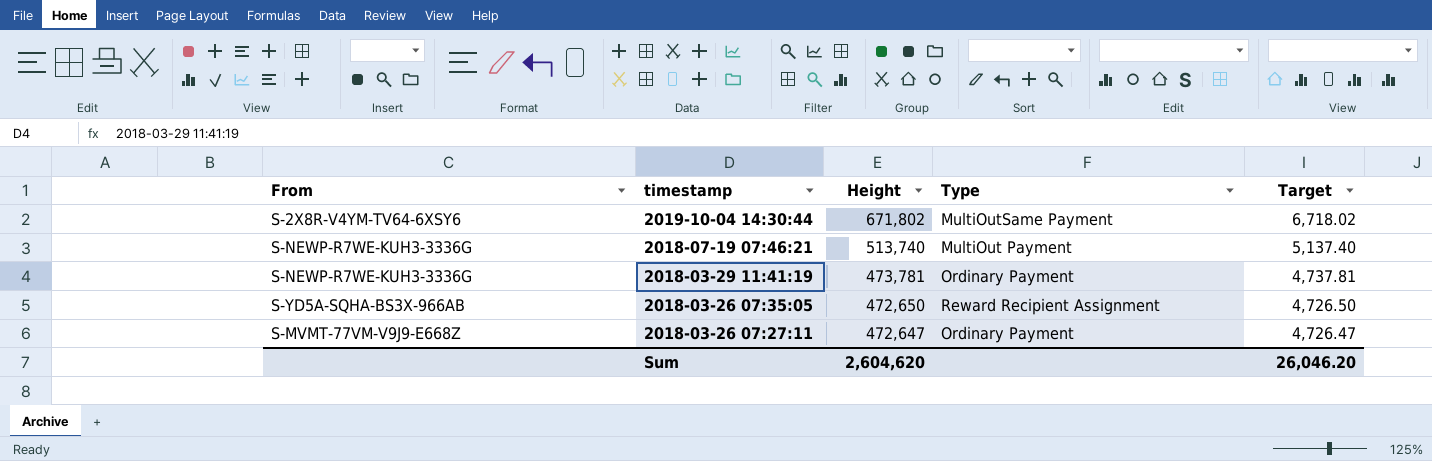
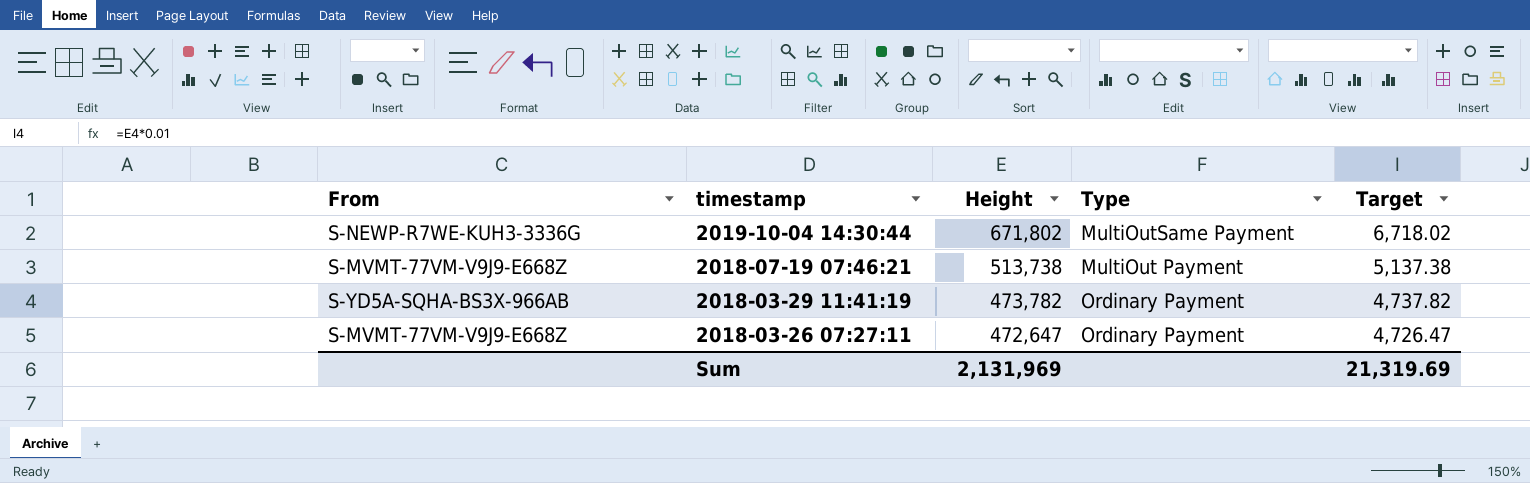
row 2018-03-26 07:35:05: S-YD5A-SQHA-BS3X-966AB | 472,650 | Reward Recipient Assignment | 4,726.50 -> none
2019-10-04 14:30:44 | From: S-2X8R-V4YM-TV64-6XSY6 -> S-NEWP-R7WE-KUH3-3336G
2018-07-19 07:46:21 | From: S-NEWP-R7WE-KUH3-3336G -> S-MVMT-77VM-V9J9-E668Z
2018-07-19 07:46:21 | Height: 513,740 -> 513,738
2018-07-19 07:46:21 | Target: 5,137.40 -> 5,137.38
2018-03-29 11:41:19 | From: S-NEWP-R7WE-KUH3-3336G -> S-YD5A-SQHA-BS3X-966AB
2018-03-29 11:41:19 | Height: 473,781 -> 473,782
2018-03-29 11:41:19 | Target: 4,737.81 -> 4,737.82
Sum | Height: 2,604,620 -> 2,131,969
Sum | Target: 26,046.20 -> 21,319.69

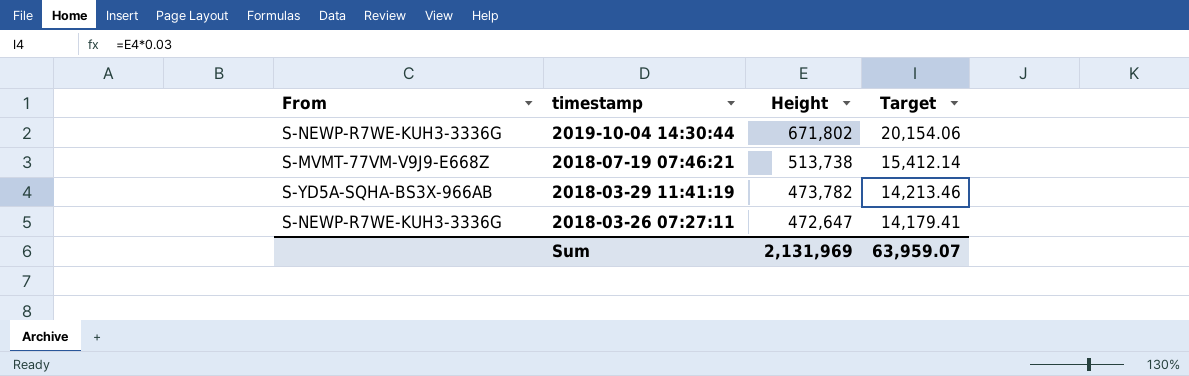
column Type | position: 4 -> none
column Target | formula: [Height] * 0.01 -> [Height] * 0.03
2018-03-26 07:27:11 | From: S-MVMT-77VM-V9J9-E668Z -> S-NEWP-R7WE-KUH3-3336G
Sum | Target: 21,319.69 -> 63,959.07

